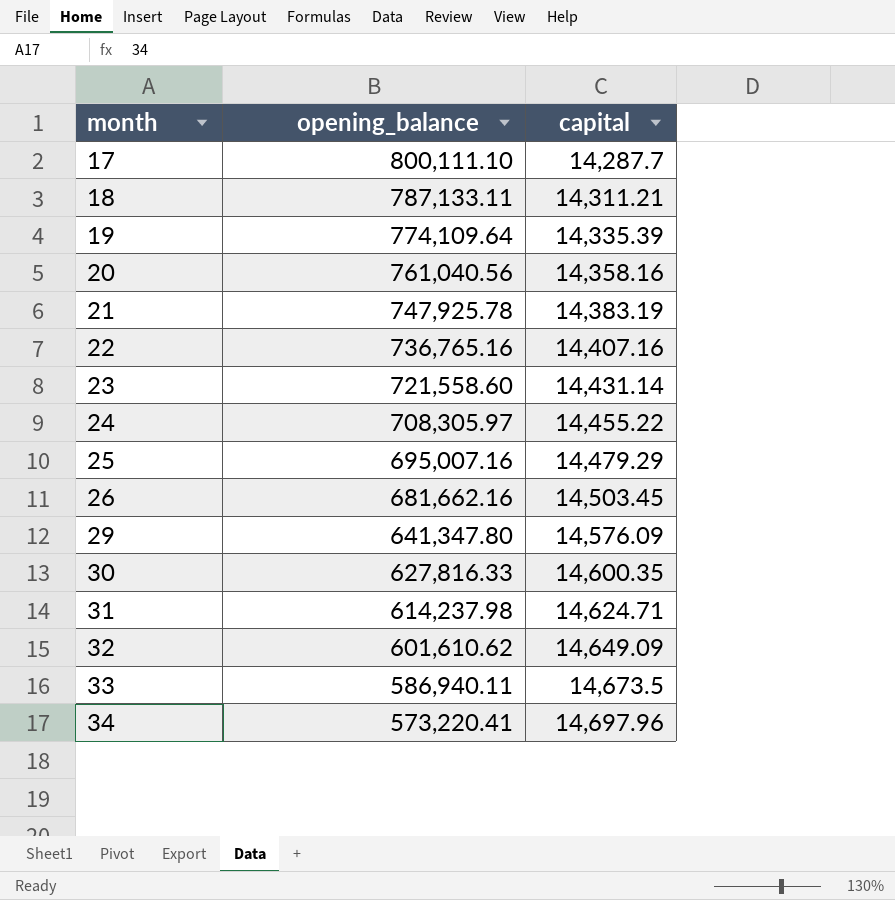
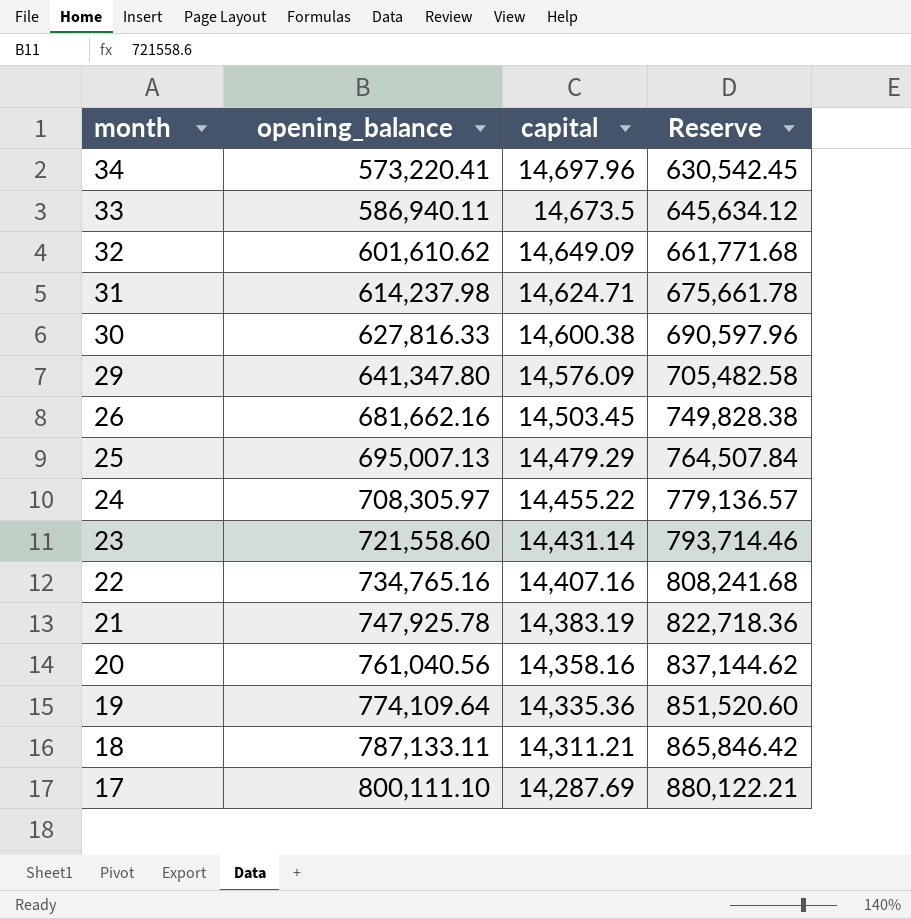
row order: month ascending -> month descending
column Reserve | formula: none -> [opening_balance] * 1.1
30 | capital: 14,600.35 -> 14,600.38
25 | opening_balance: 695,007.16 -> 695,007.13
22 | opening_balance: 736,765.16 -> 734,765.16
19 | capital: 14,335.39 -> 14,335.36
17 | capital: 14,287.7 -> 14,287.69

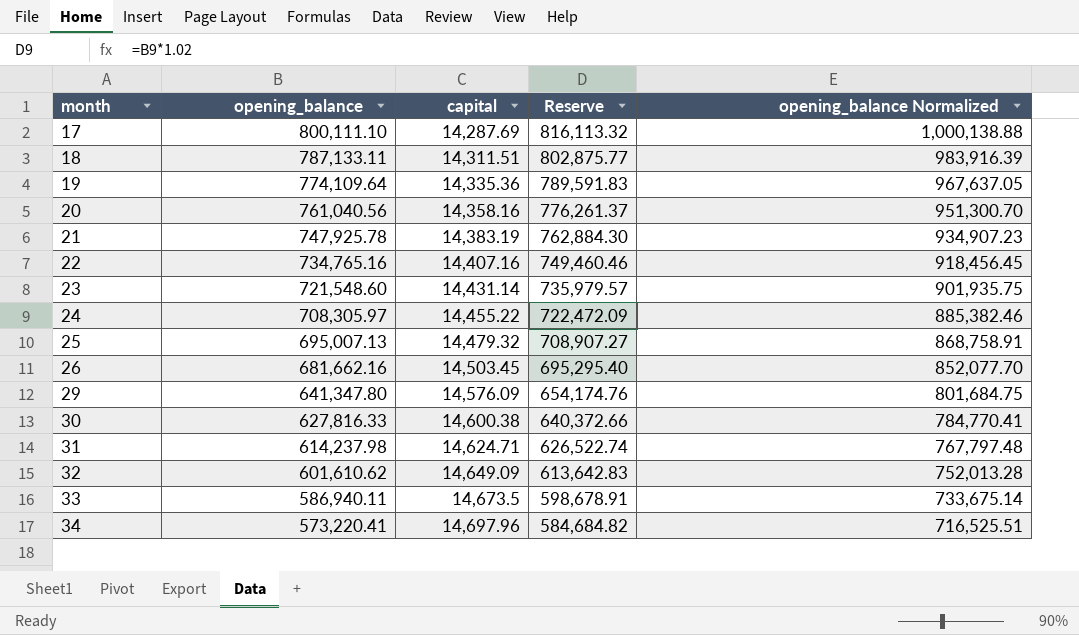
row order: month descending -> month ascending
column Reserve | formula: [opening_balance] * 1.1 -> [opening_balance] * 1.02
column opening_balance Normalized | formula: none -> [opening_balance] * 1.25
18 | capital: 14,311.21 -> 14,311.51
23 | opening_balance: 721,558.60 -> 721,548.60
25 | capital: 14,479.29 -> 14,479.32

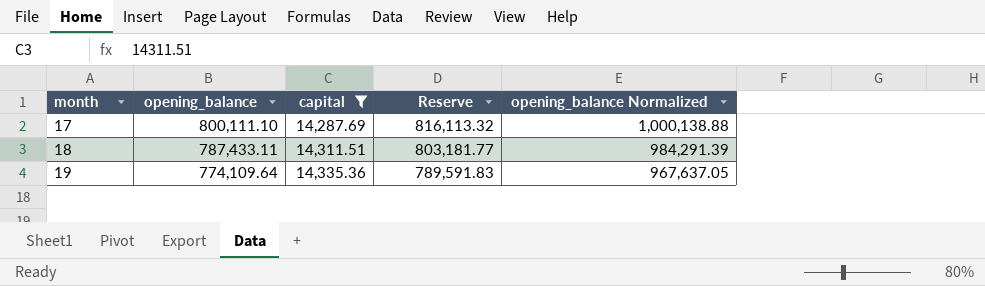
filter: none -> capital <= 14,335.36
18 | opening_balance: 787,133.11 -> 787,433.11
18 | Reserve: 802,875.77 -> 803,181.77
18 | opening_balance Normalized: 983,916.39 -> 984,291.39

